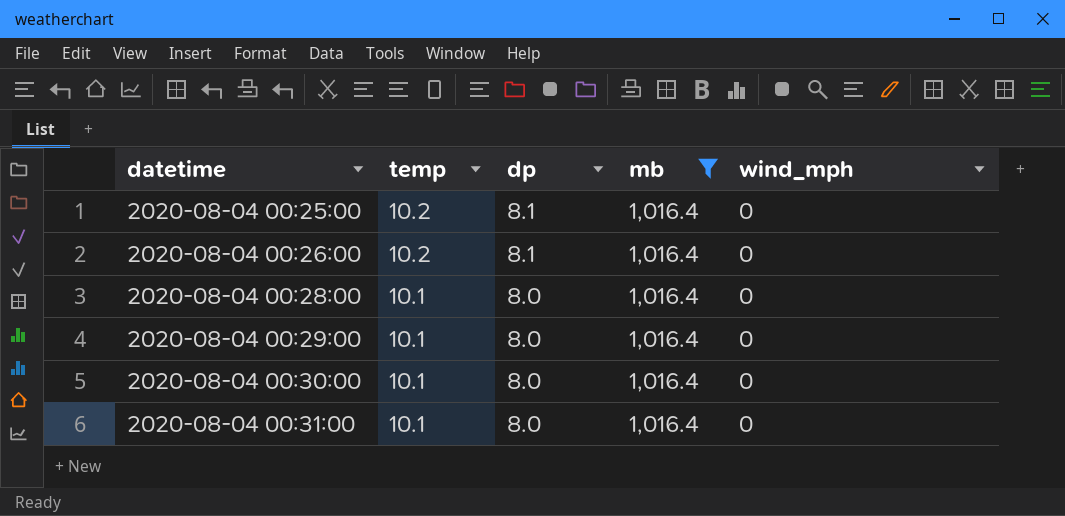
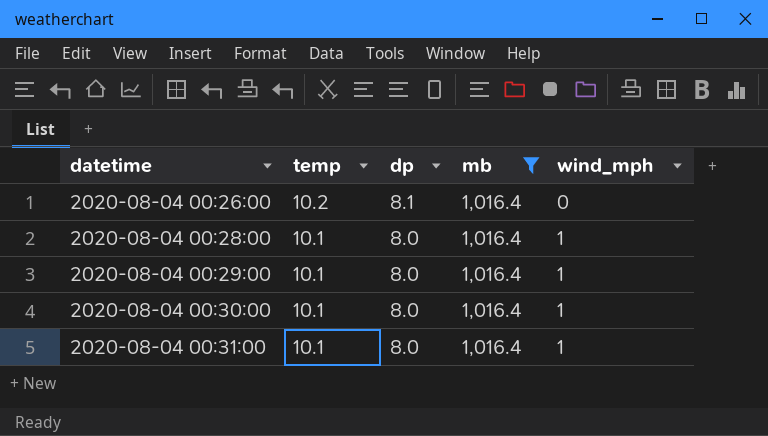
row 2020-08-04 00:25:00: 10.2 | 8.1 | 1,016.4 | 0 -> none
2020-08-04 00:28:00 | wind_mph: 0 -> 1
2020-08-04 00:29:00 | wind_mph: 0 -> 1
2020-08-04 00:30:00 | wind_mph: 0 -> 1
2020-08-04 00:31:00 | wind_mph: 0 -> 1

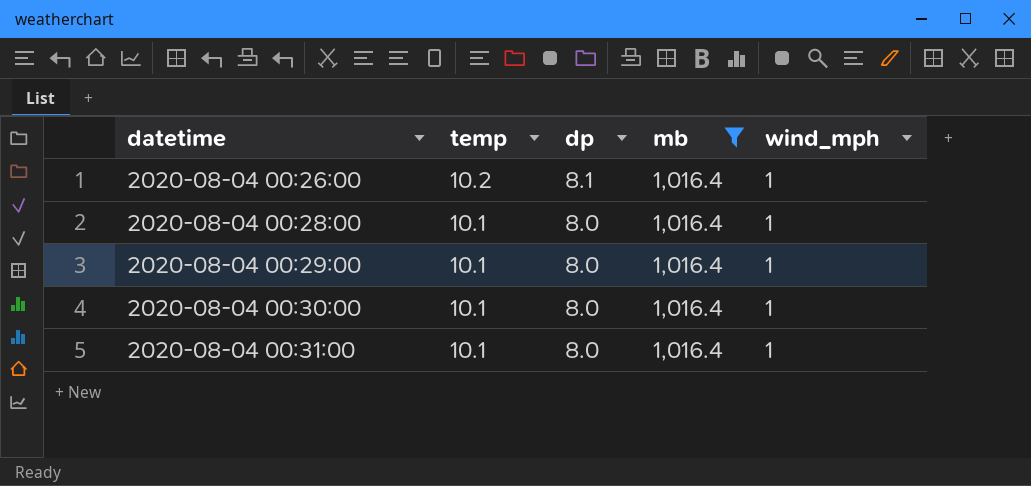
2020-08-04 00:26:00 | wind_mph: 0 -> 1

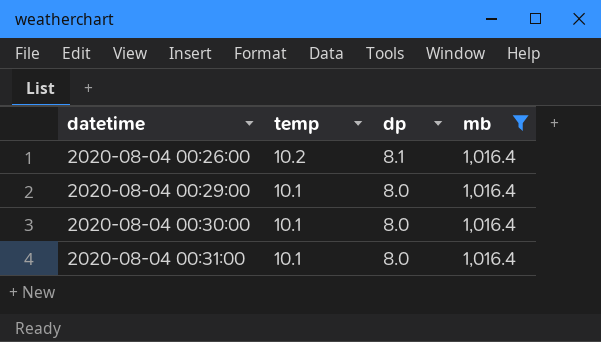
column wind_mph | position: 5 -> none
row 2020-08-04 00:28:00: 10.1 | 8.0 | 1,016.4 | 1 -> none

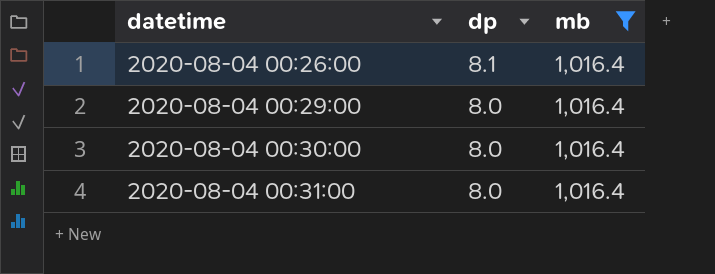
column temp | position: 2 -> none

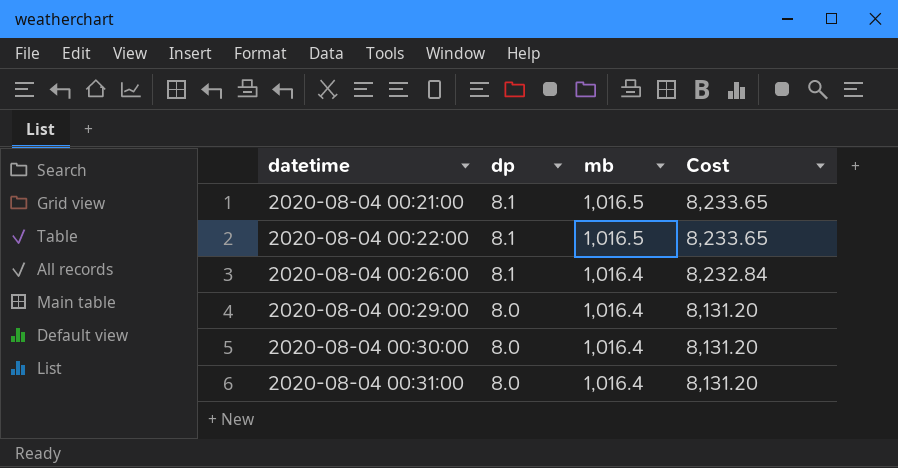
filter: mb = 1,016.4 -> none
column Cost | formula: none -> [dp] * [mb]

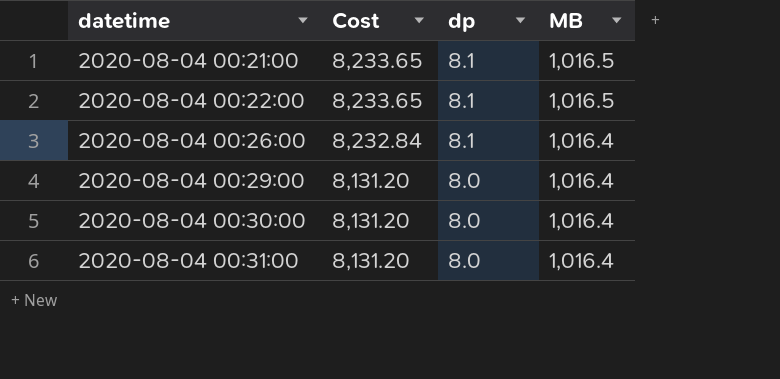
column Cost | position: 4 -> 2
column name: mb -> MB

